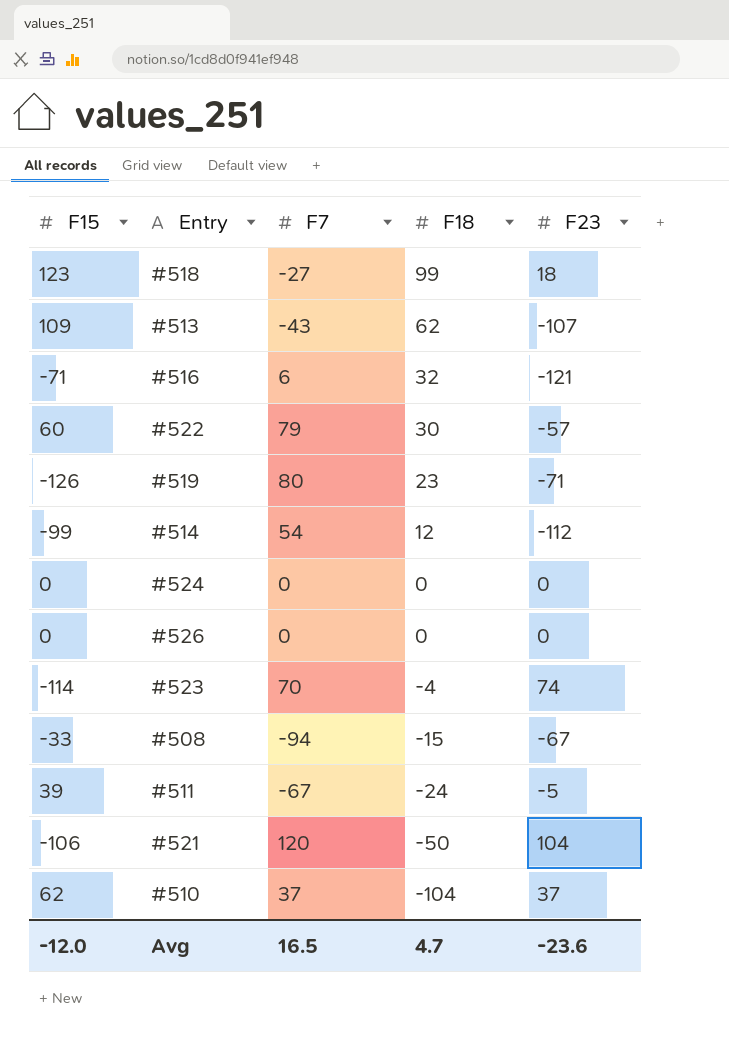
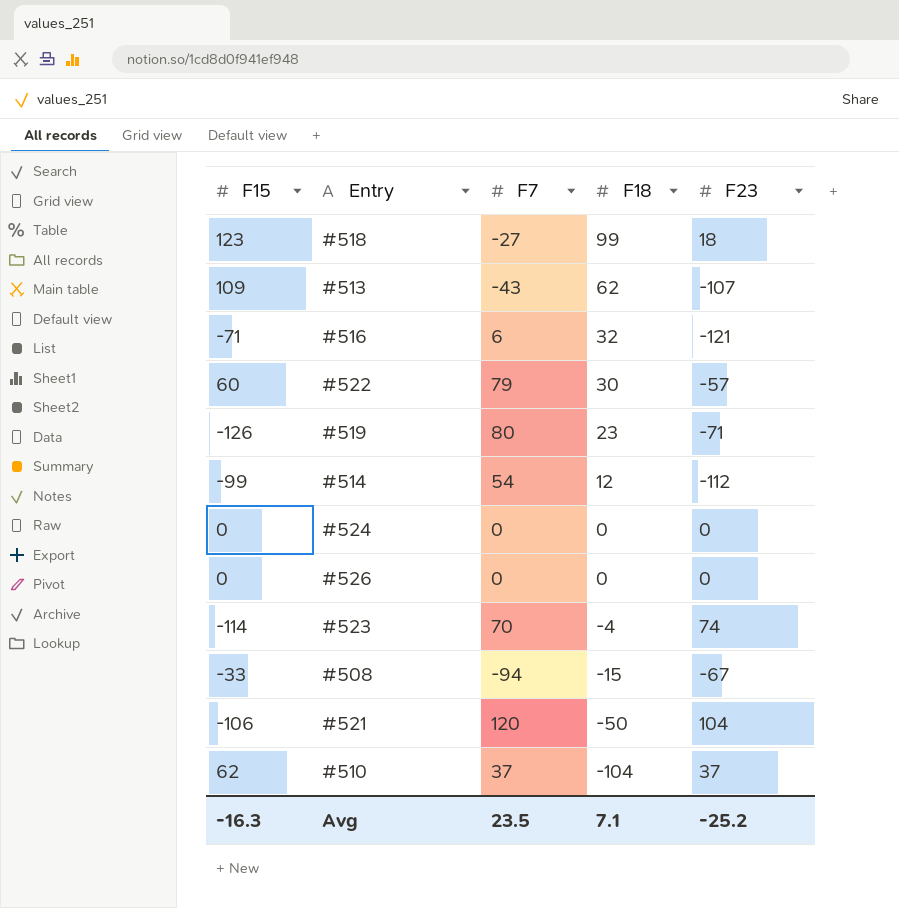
row #511: 39 | -67 | -24 | -5 -> none
Avg | F15: -12.0 -> -16.3
Avg | F7: 16.5 -> 23.5
Avg | F18: 4.7 -> 7.1
Avg | F23: -23.6 -> -25.2

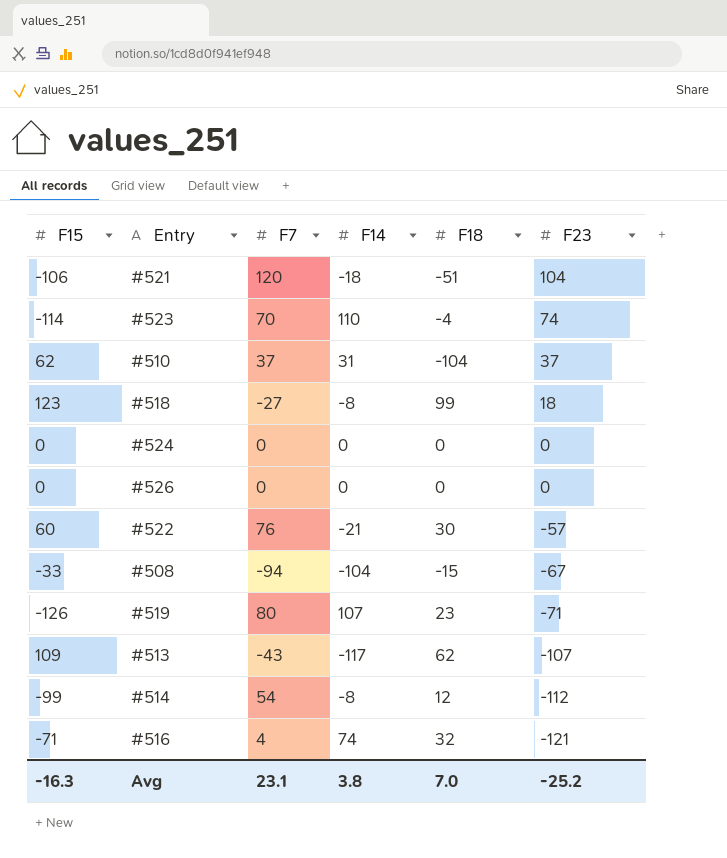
row order: F18 descending -> F23 descending
column F14 | position: none -> 4
#521 | F18: -50 -> -51
#522 | F7: 79 -> 76
#516 | F7: 6 -> 4
Avg | F7: 23.5 -> 23.1
Avg | F18: 7.1 -> 7.0

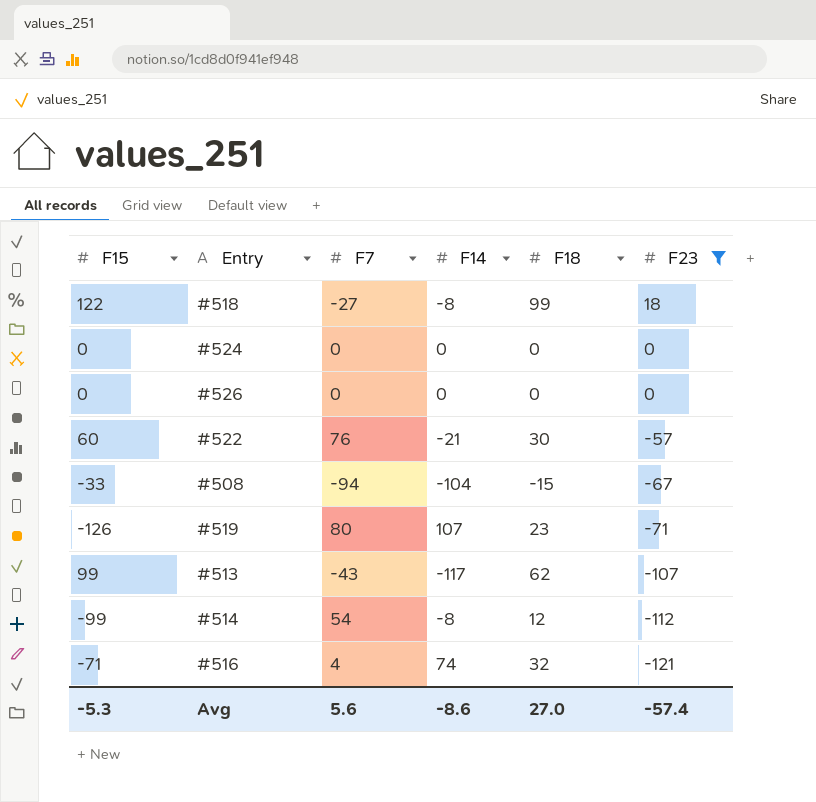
filter: none -> F23 <= 18
#518 | F15: 123 -> 122
#513 | F15: 109 -> 99
Avg | F15: -16.3 -> -5.3
Avg | F7: 23.1 -> 5.6
Avg | F14: 3.8 -> -8.6
Avg | F18: 7.0 -> 27.0
Avg | F23: -25.2 -> -57.4

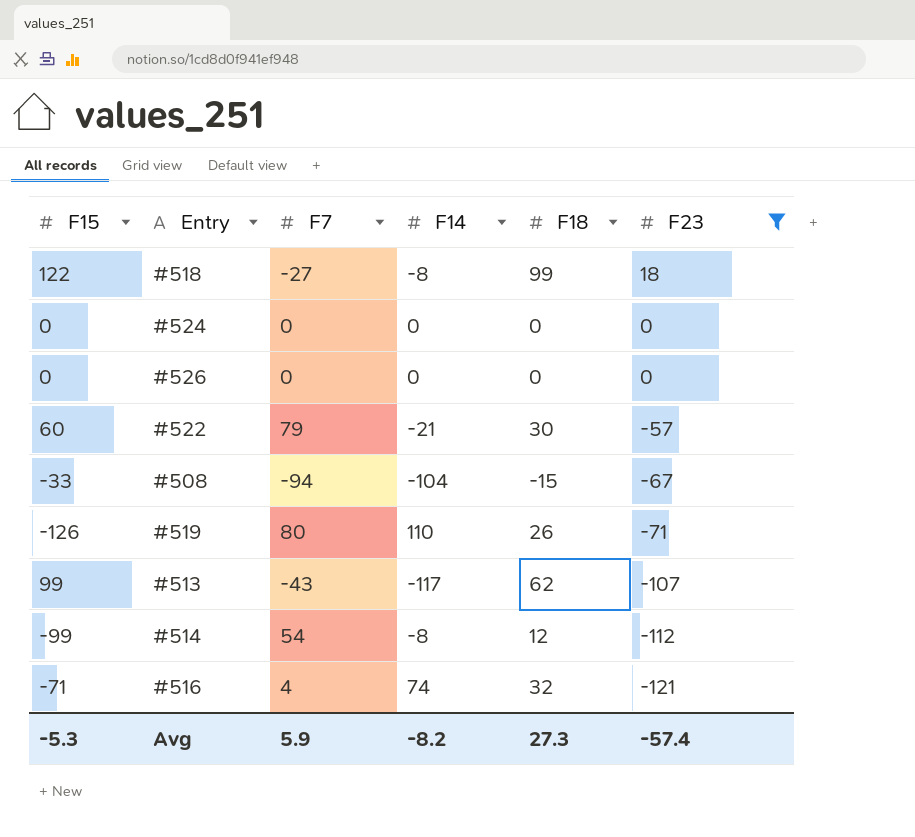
#522 | F7: 76 -> 79
#519 | F14: 107 -> 110
#519 | F18: 23 -> 26
Avg | F7: 5.6 -> 5.9
Avg | F14: -8.6 -> -8.2
Avg | F18: 27.0 -> 27.3

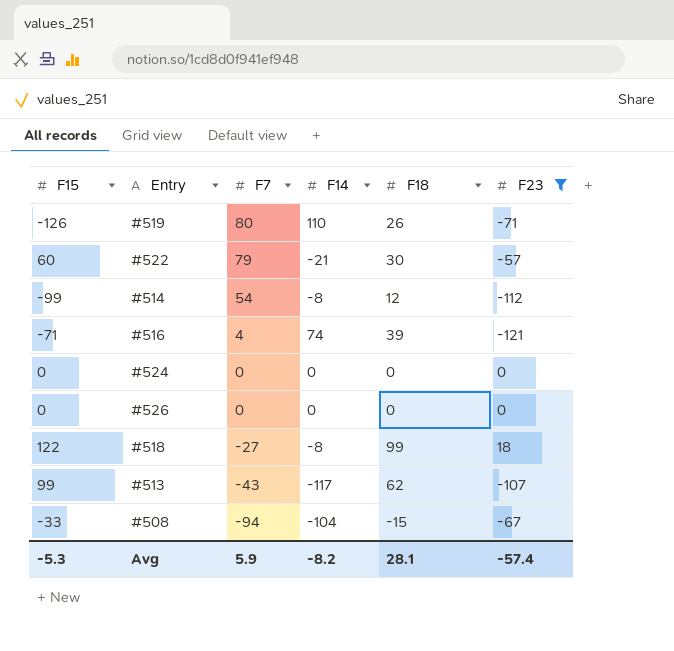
row order: F23 descending -> F7 descending
#516 | F18: 32 -> 39
Avg | F18: 27.3 -> 28.1

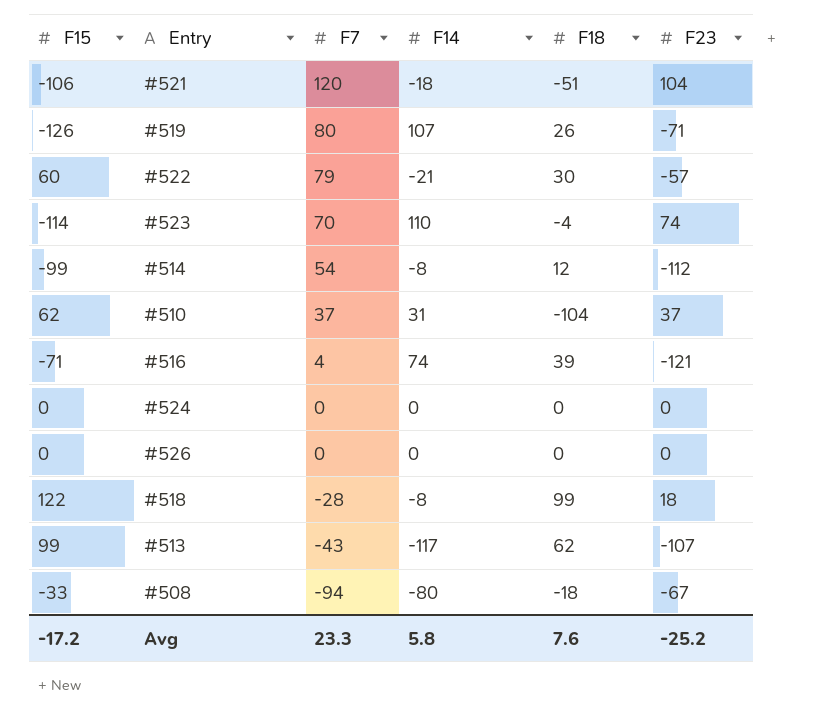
filter: F23 <= 18 -> none
#519 | F14: 110 -> 107
#518 | F7: -27 -> -28
#508 | F14: -104 -> -80
#508 | F18: -15 -> -18
Avg | F15: -5.3 -> -17.2
Avg | F7: 5.9 -> 23.3
Avg | F14: -8.2 -> 5.8
Avg | F18: 28.1 -> 7.6
Avg | F23: -57.4 -> -25.2

